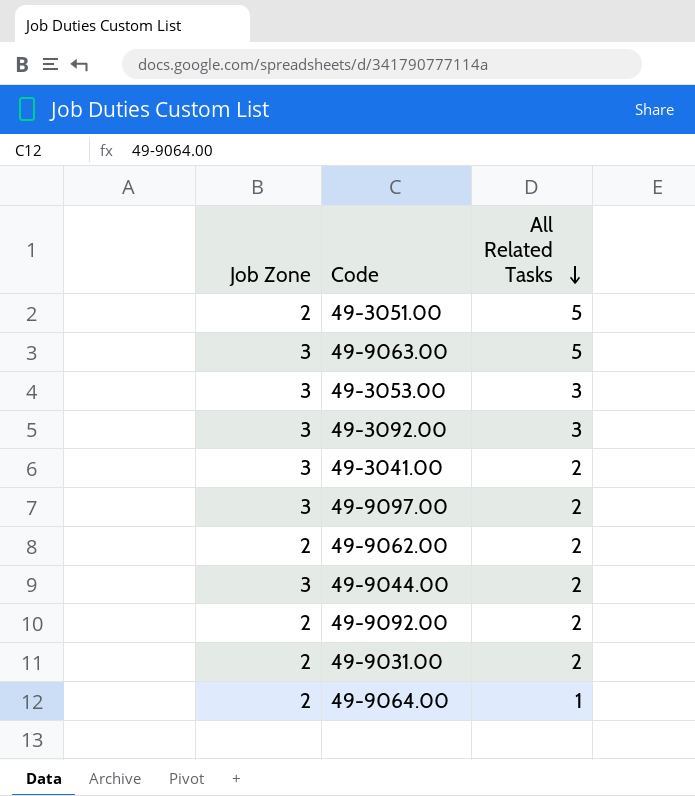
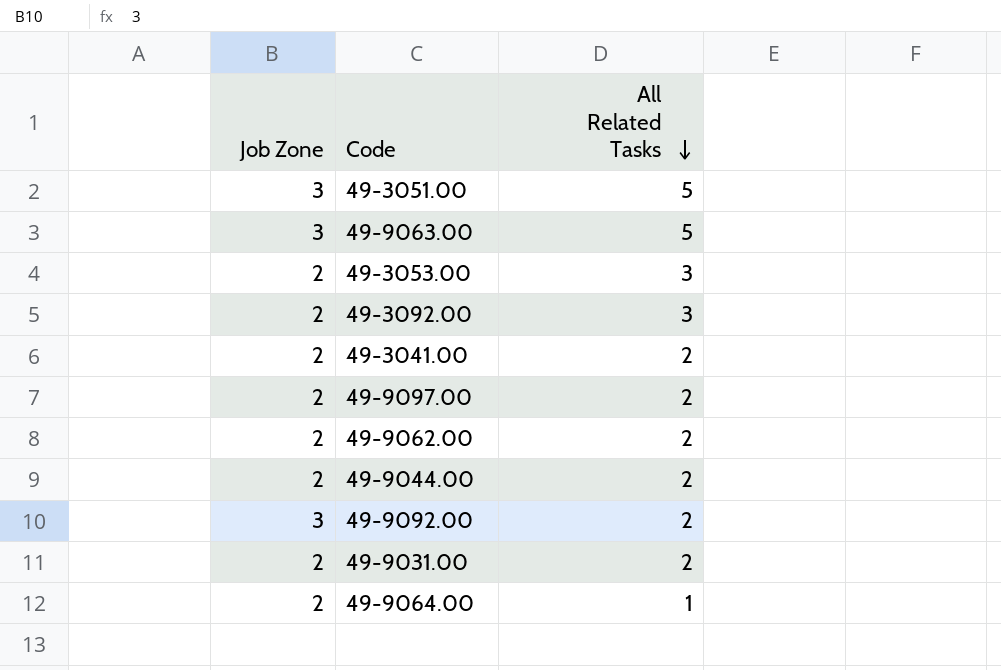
49-3051.00 | Job Zone: 2 -> 3
49-3053.00 | Job Zone: 3 -> 2
49-3092.00 | Job Zone: 3 -> 2
49-3041.00 | Job Zone: 3 -> 2
49-9097.00 | Job Zone: 3 -> 2
49-9044.00 | Job Zone: 3 -> 2
49-9092.00 | Job Zone: 2 -> 3

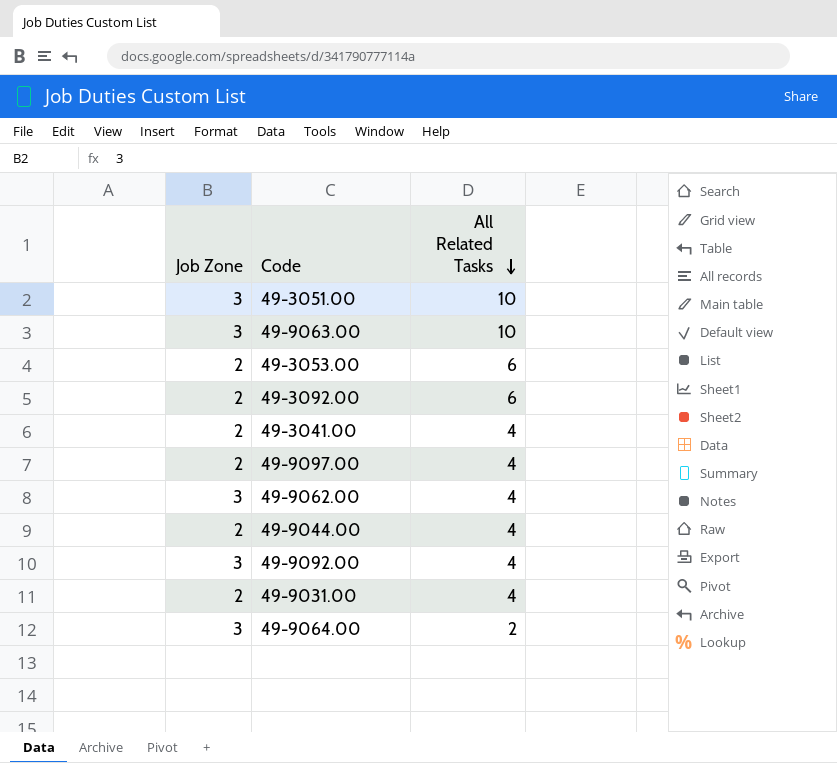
49-3051.00 | All Related Tasks: 5 -> 10
49-9063.00 | All Related Tasks: 5 -> 10
49-3053.00 | All Related Tasks: 3 -> 6
49-3092.00 | All Related Tasks: 3 -> 6
49-3041.00 | All Related Tasks: 2 -> 4
49-9097.00 | All Related Tasks: 2 -> 4
49-9062.00 | Job Zone: 2 -> 3
49-9062.00 | All Related Tasks: 2 -> 4
49-9044.00 | All Related Tasks: 2 -> 4
49-9092.00 | All Related Tasks: 2 -> 4
49-9031.00 | All Related Tasks: 2 -> 4
49-9064.00 | Job Zone: 2 -> 3
49-9064.00 | All Related Tasks: 1 -> 2

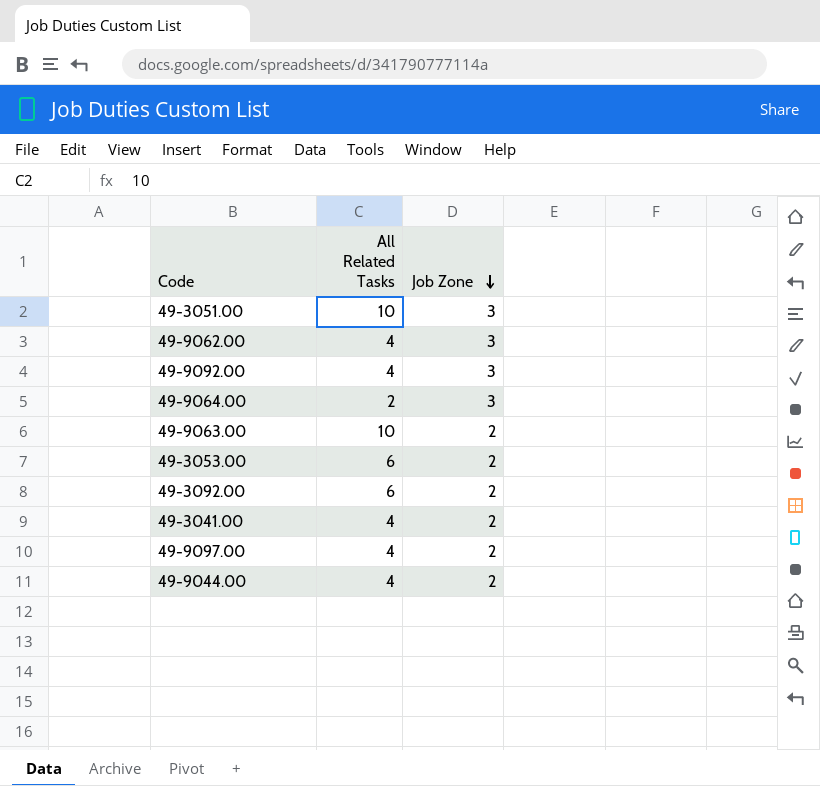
row order: All Related Tasks descending -> Job Zone descending
column Job Zone | position: 1 -> 3
row 49-9031.00: 2 | 4 -> none
49-9063.00 | Job Zone: 3 -> 2

